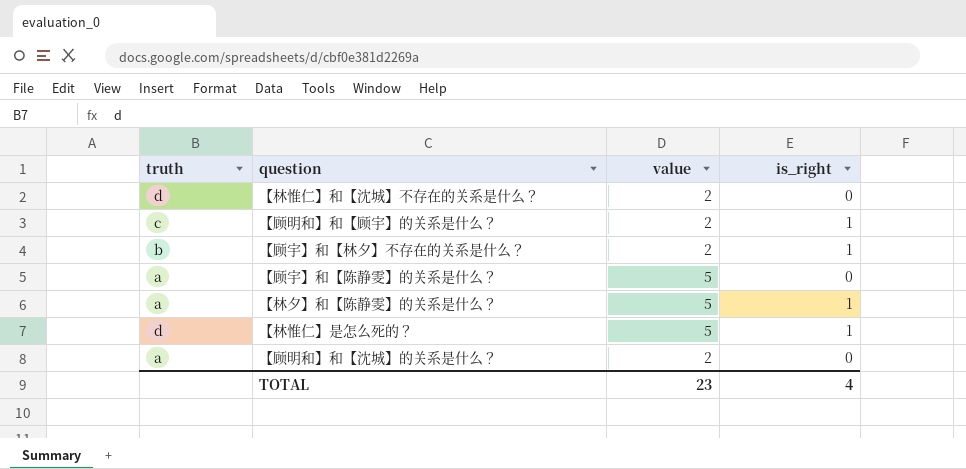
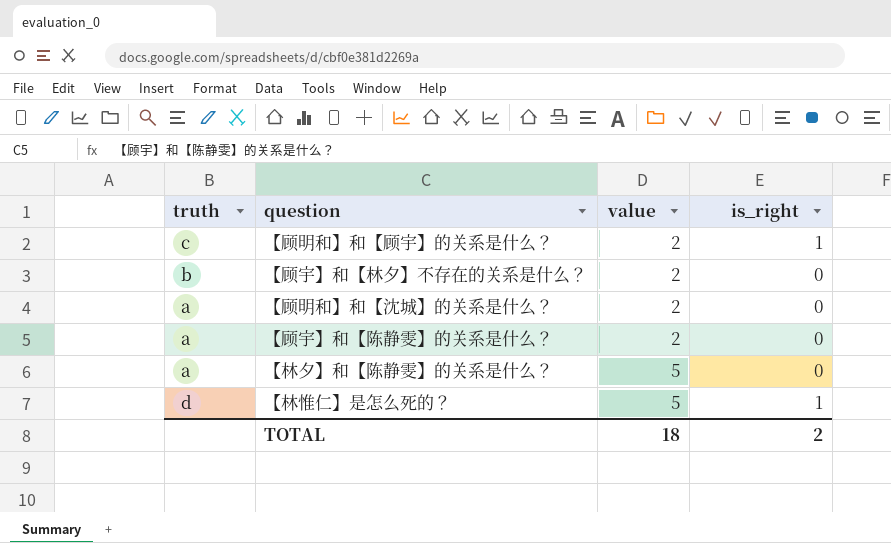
row order: none -> value ascending
row 【林惟仁】和【沈城】不存在的关系是什么？: d | 2 | 0 -> none
【顾宇】和【林夕】不存在的关系是什么？ | is_right: 1 -> 0
【顾宇】和【陈静雯】的关系是什么？ | value: 5 -> 2
【林夕】和【陈静雯】的关系是什么？ | is_right: 1 -> 0
TOTAL | value: 23 -> 18
TOTAL | is_right: 4 -> 2

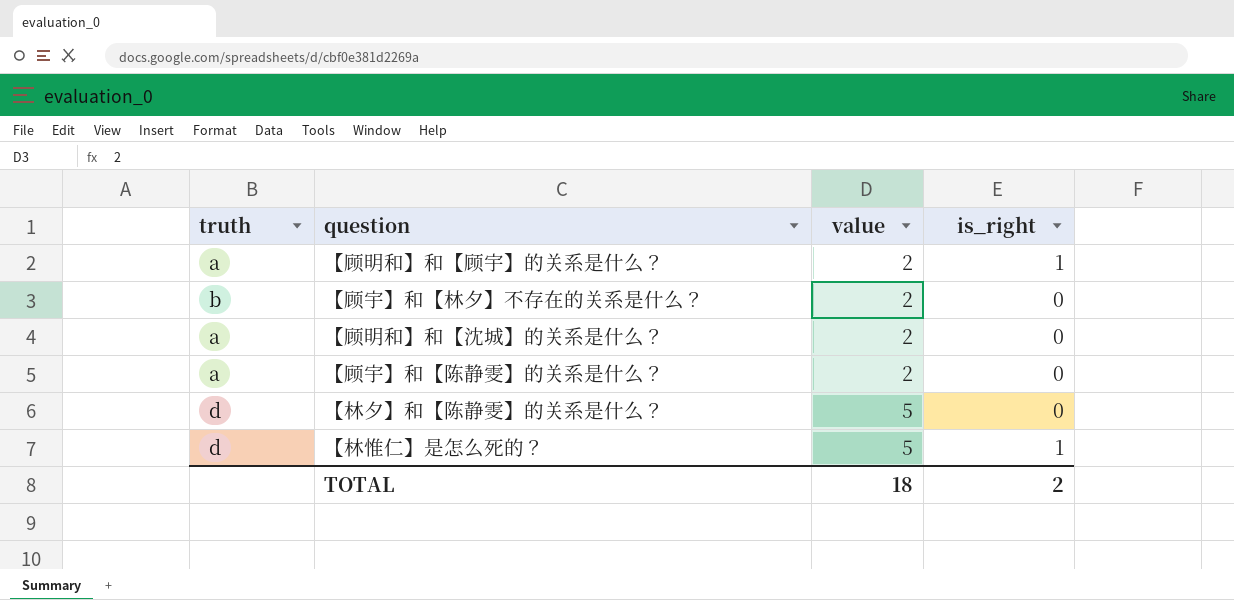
【顾明和】和【顾宇】的关系是什么？ | truth: c -> a
【林夕】和【陈静雯】的关系是什么？ | truth: a -> d

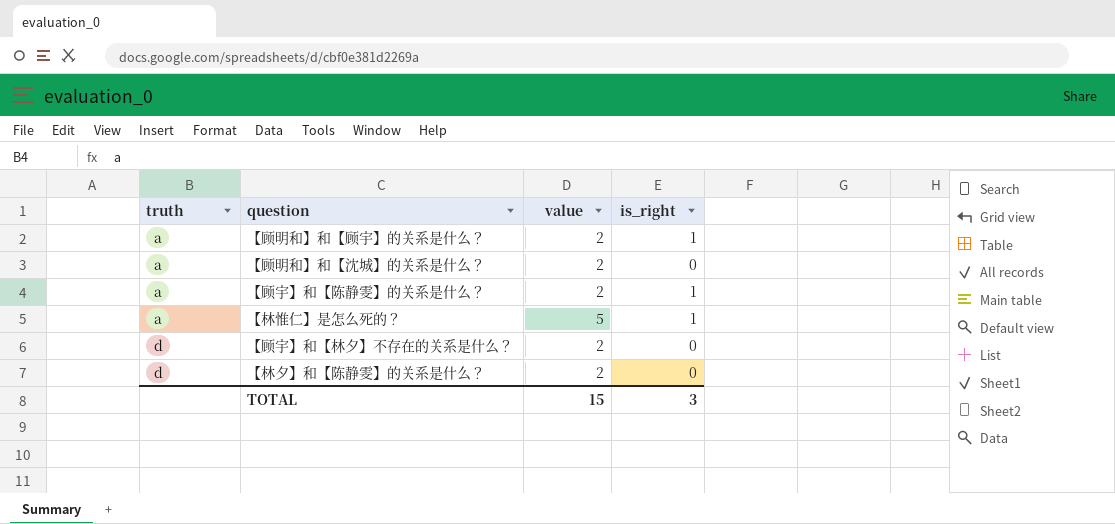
row order: value ascending -> truth ascending
【顾宇】和【陈静雯】的关系是什么？ | is_right: 0 -> 1
【林惟仁】是怎么死的？ | truth: d -> a
【顾宇】和【林夕】不存在的关系是什么？ | truth: b -> d
【林夕】和【陈静雯】的关系是什么？ | value: 5 -> 2
TOTAL | value: 18 -> 15
TOTAL | is_right: 2 -> 3

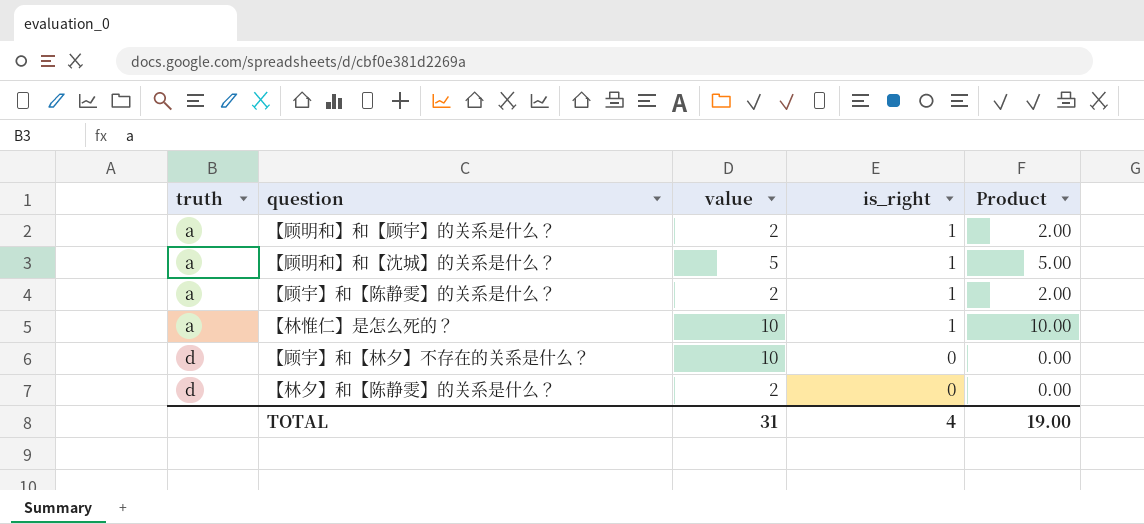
column Product | formula: none -> [value] * [is_right]
【顾明和】和【沈城】的关系是什么？ | value: 2 -> 5
【顾明和】和【沈城】的关系是什么？ | is_right: 0 -> 1
【林惟仁】是怎么死的？ | value: 5 -> 10
【顾宇】和【林夕】不存在的关系是什么？ | value: 2 -> 10
TOTAL | value: 15 -> 31
TOTAL | is_right: 3 -> 4

